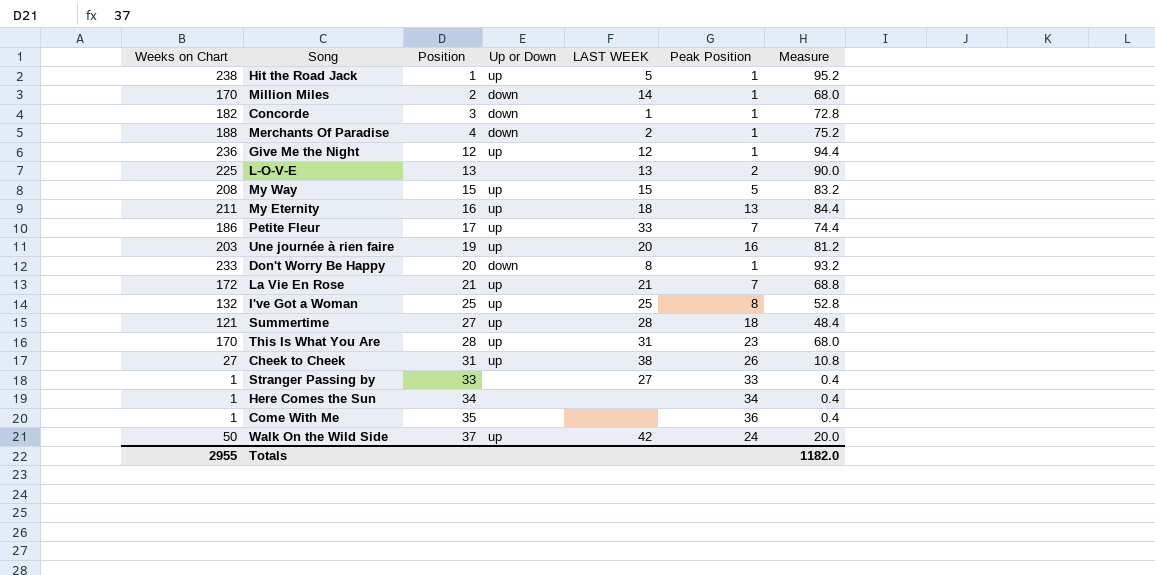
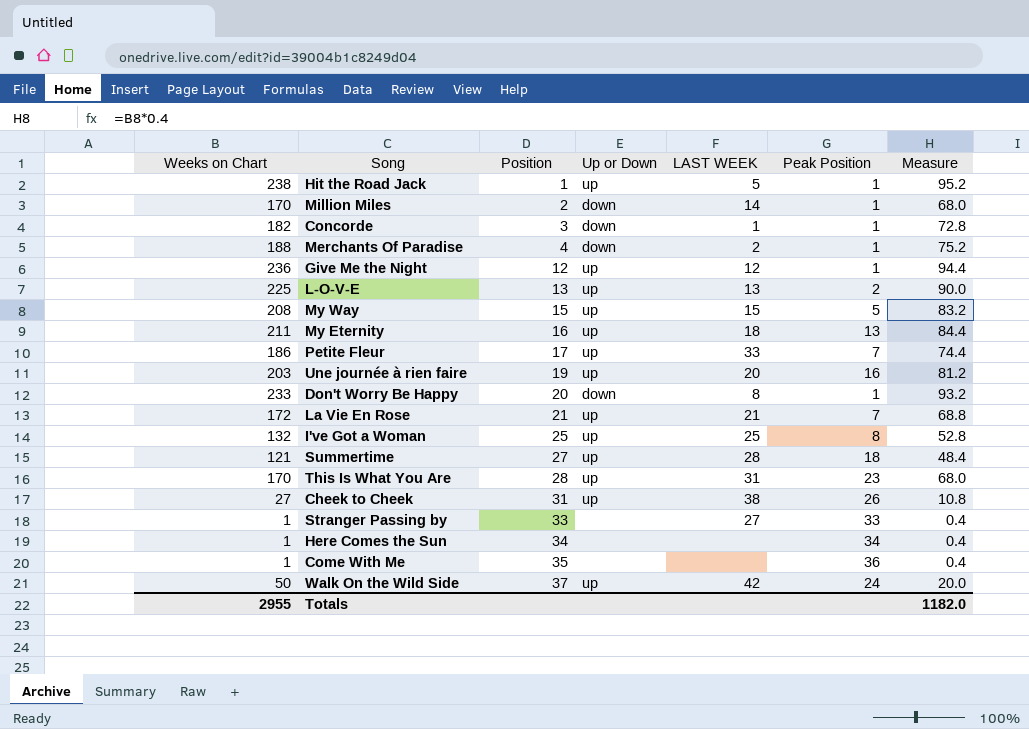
L-O-V-E | Up or Down: none -> up

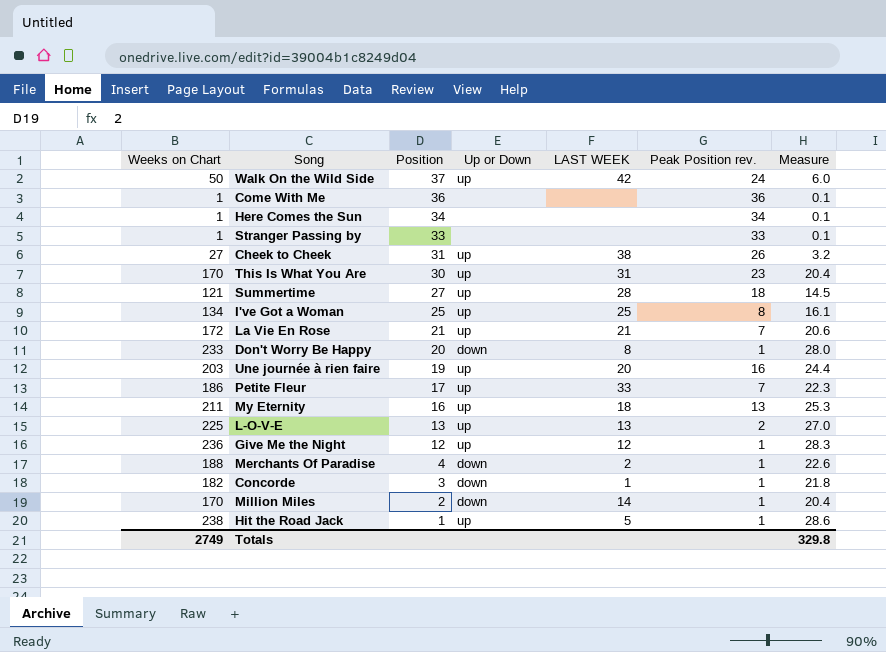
row order: Position ascending -> Position descending
column name: Peak Position -> Peak Position rev.
column Measure | formula: [Weeks on Chart] * 0.4 -> [Weeks on Chart] * 0.12
row My Way: 208 | 15 | up | 15 | 5 | 83.2 -> none
Come With Me | Position: 35 -> 36
Stranger Passing by | LAST WEEK: 27 -> none
This Is What You Are | Position: 28 -> 30
I've Got a Woman | Weeks on Chart: 132 -> 134
Totals | Weeks on Chart: 2955 -> 2749
Totals | Measure: 1182.0 -> 329.8

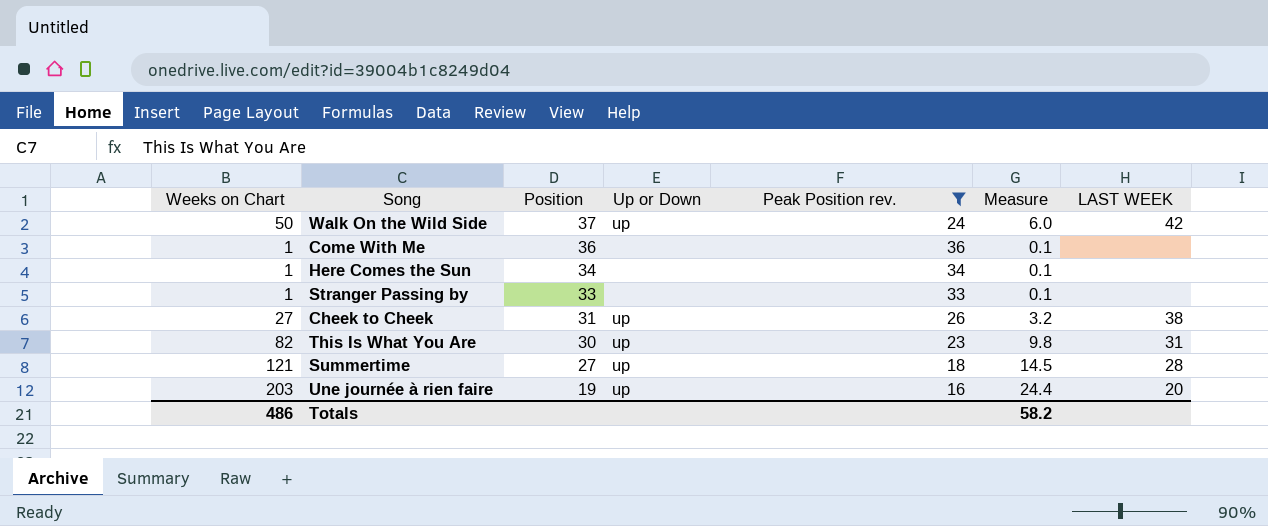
filter: none -> Peak Position rev. >= 16
column LAST WEEK | position: 5 -> 7
This Is What You Are | Weeks on Chart: 170 -> 82
This Is What You Are | Measure: 20.4 -> 9.8
Totals | Weeks on Chart: 2749 -> 486
Totals | Measure: 329.8 -> 58.2

